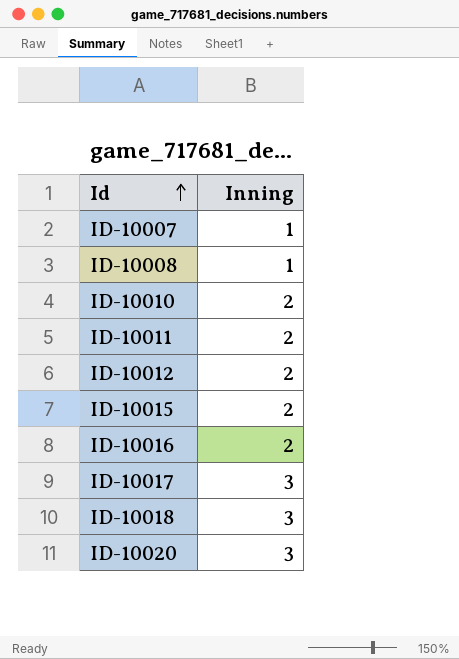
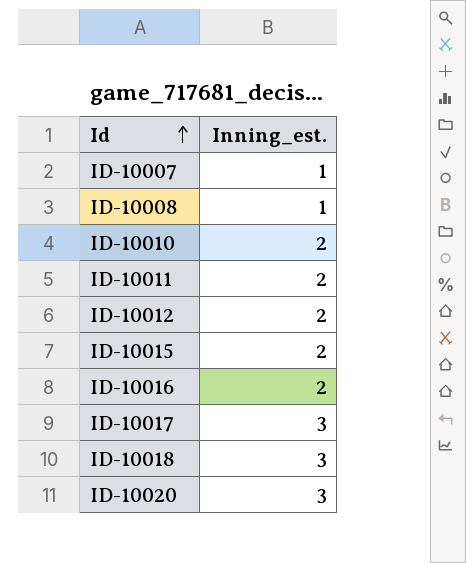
column name: Inning -> Inning_est.

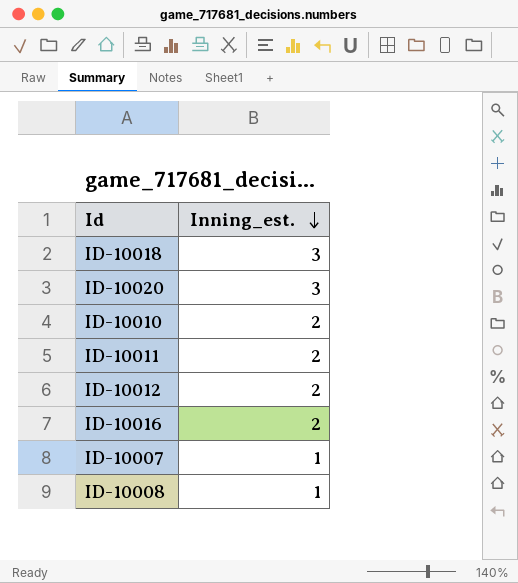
row order: Id ascending -> Inning_est. descending
row ID-10015: 2 -> none
row ID-10017: 3 -> none

